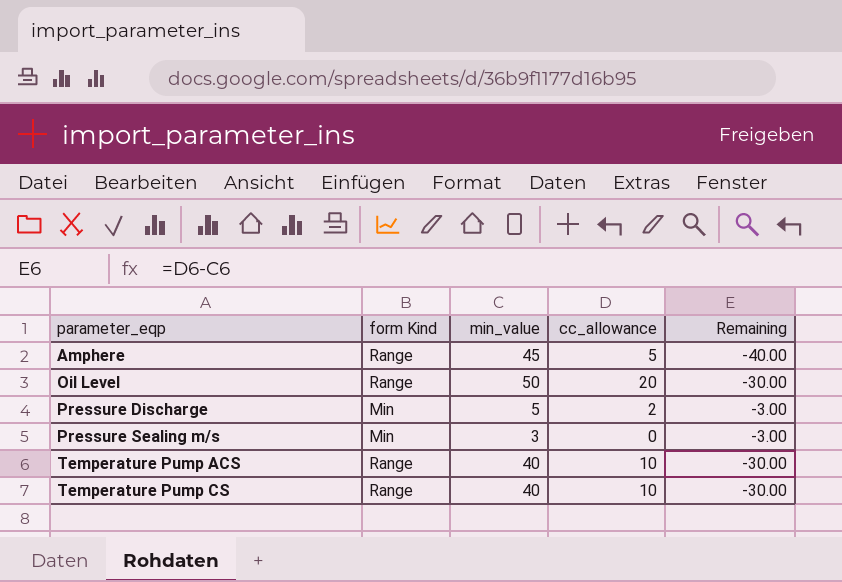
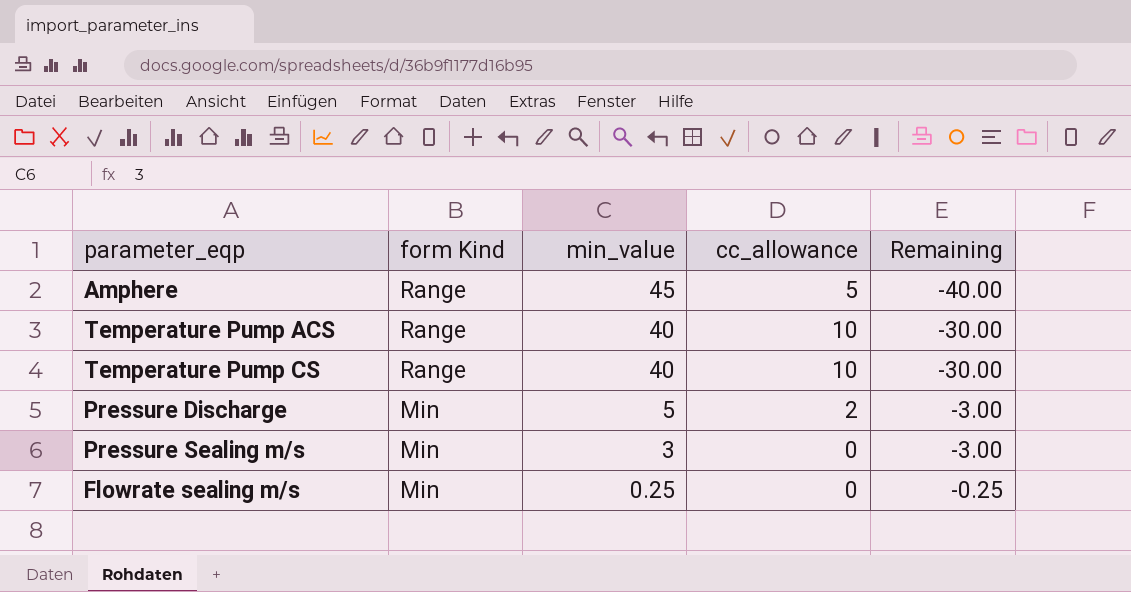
row order: parameter_eqp ascending -> form Kind descending
row Oil Level: Range | 50 | 20 | -30.00 -> none
row Flowrate sealing m/s: none -> Min | 0.25 | 0 | -0.25

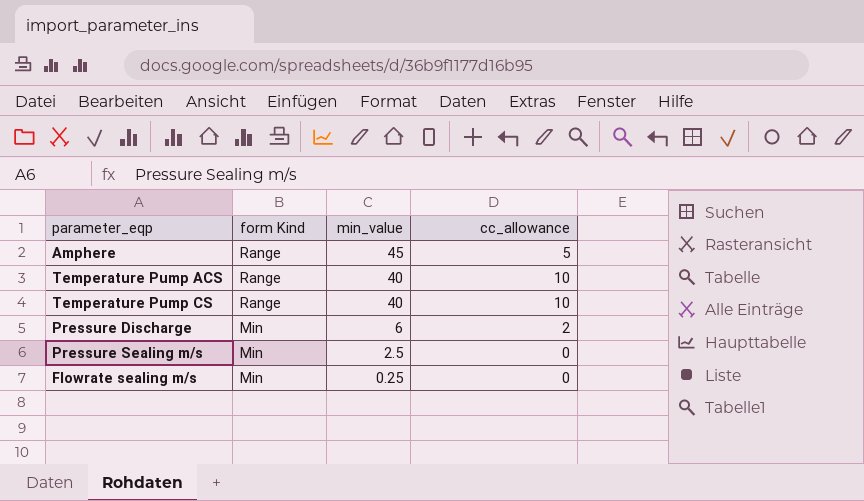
column Remaining | formula: [cc_allowance] - [min_value] -> none
Pressure Discharge | min_value: 5 -> 6
Pressure Sealing m/s | min_value: 3 -> 2.5

